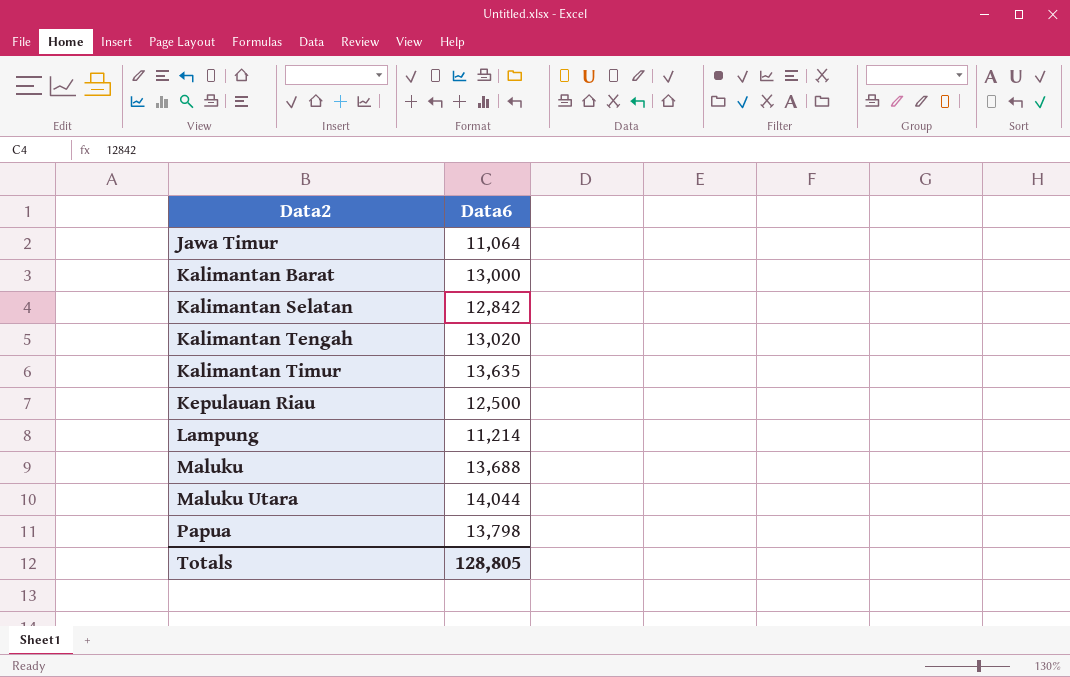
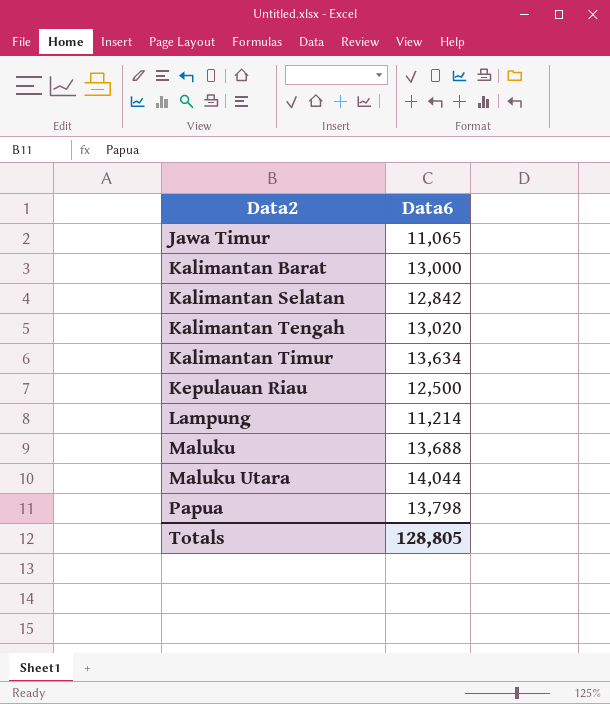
Jawa Timur | Data6: 11,064 -> 11,065
Kalimantan Timur | Data6: 13,635 -> 13,634

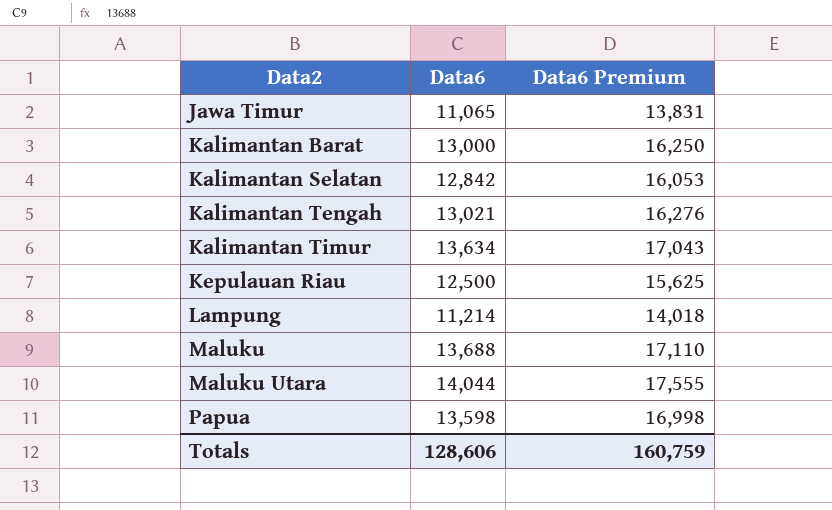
column Data6 Premium | formula: none -> [Data6] * 1.25
Kalimantan Tengah | Data6: 13,020 -> 13,021
Papua | Data6: 13,798 -> 13,598
Totals | Data6: 128,805 -> 128,606

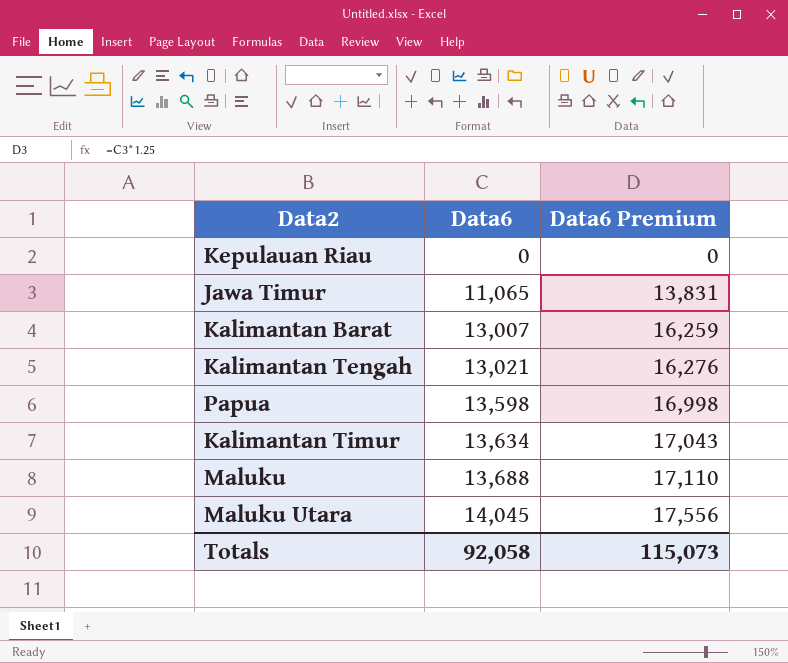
row order: Data2 ascending -> Data6 ascending
row Kalimantan Selatan: 12,842 | 16,053 -> none
row Lampung: 11,214 | 14,018 -> none
Kepulauan Riau | Data6: 12,500 -> 0
Kepulauan Riau | Data6 Premium: 15,625 -> 0
Kalimantan Barat | Data6: 13,000 -> 13,007
Kalimantan Barat | Data6 Premium: 16,250 -> 16,259
Maluku Utara | Data6: 14,044 -> 14,045
Maluku Utara | Data6 Premium: 17,555 -> 17,556
Totals | Data6: 128,606 -> 92,058
Totals | Data6 Premium: 160,759 -> 115,073

